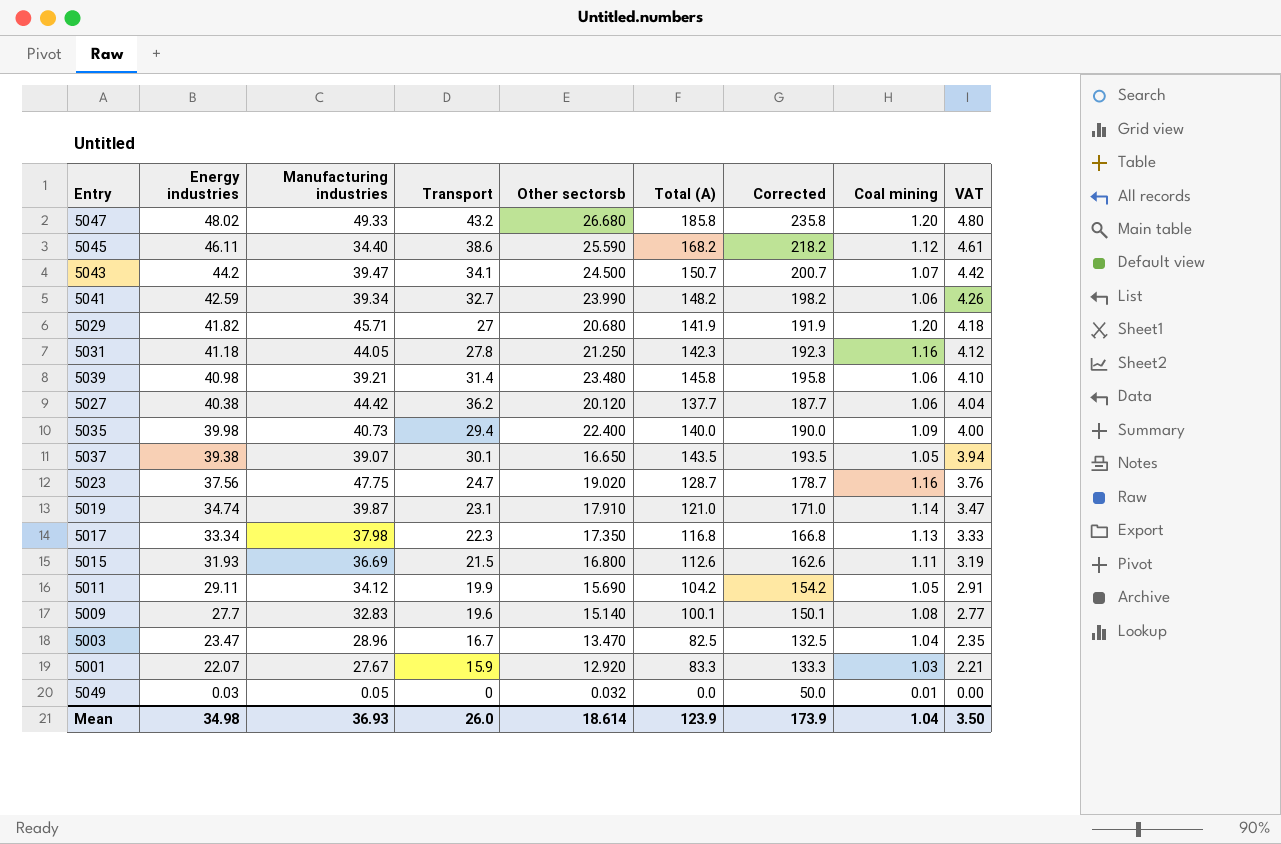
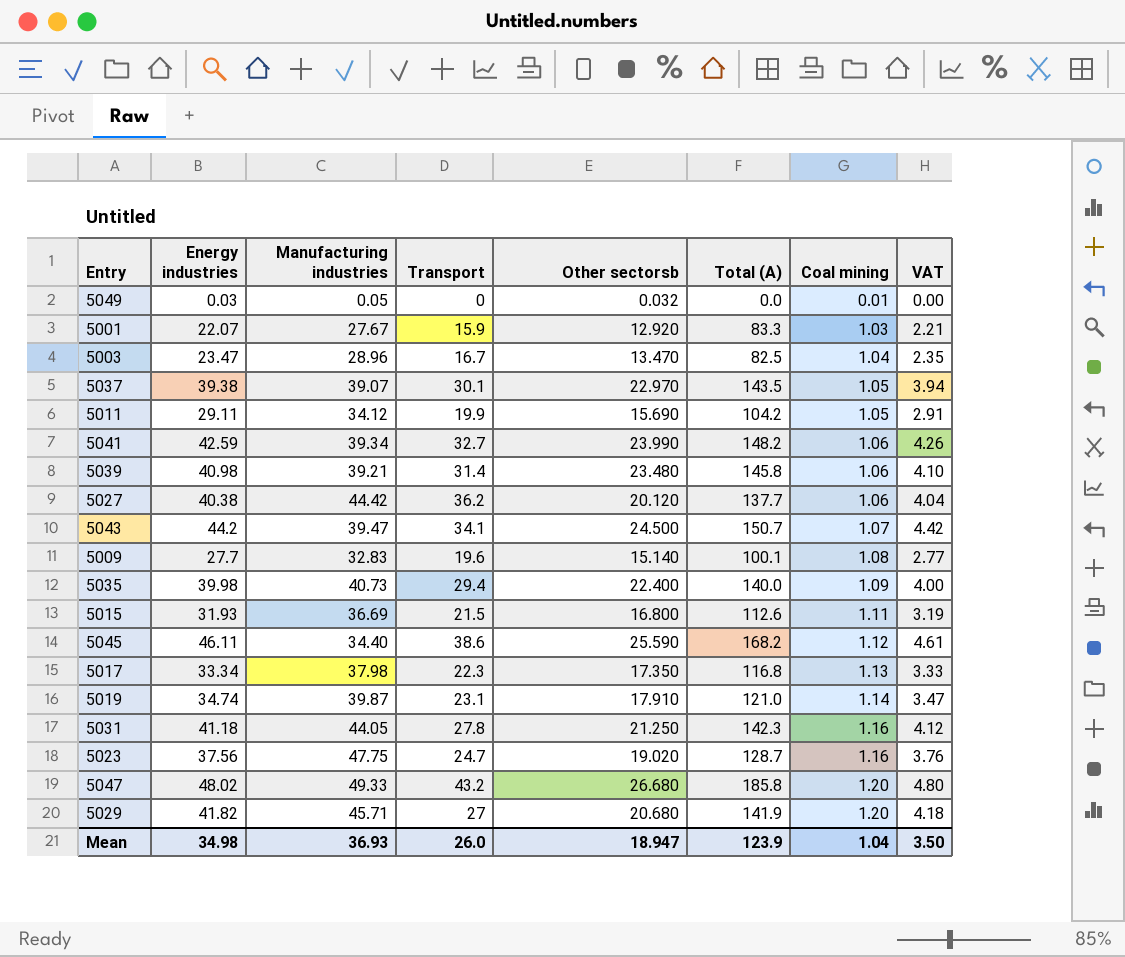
row order: Energy industries descending -> Coal mining ascending
column Corrected | formula: [Total (A)] + 50 -> none
5037 | Other sectorsb: 16.650 -> 22.970
Mean | Other sectorsb: 18.614 -> 18.947

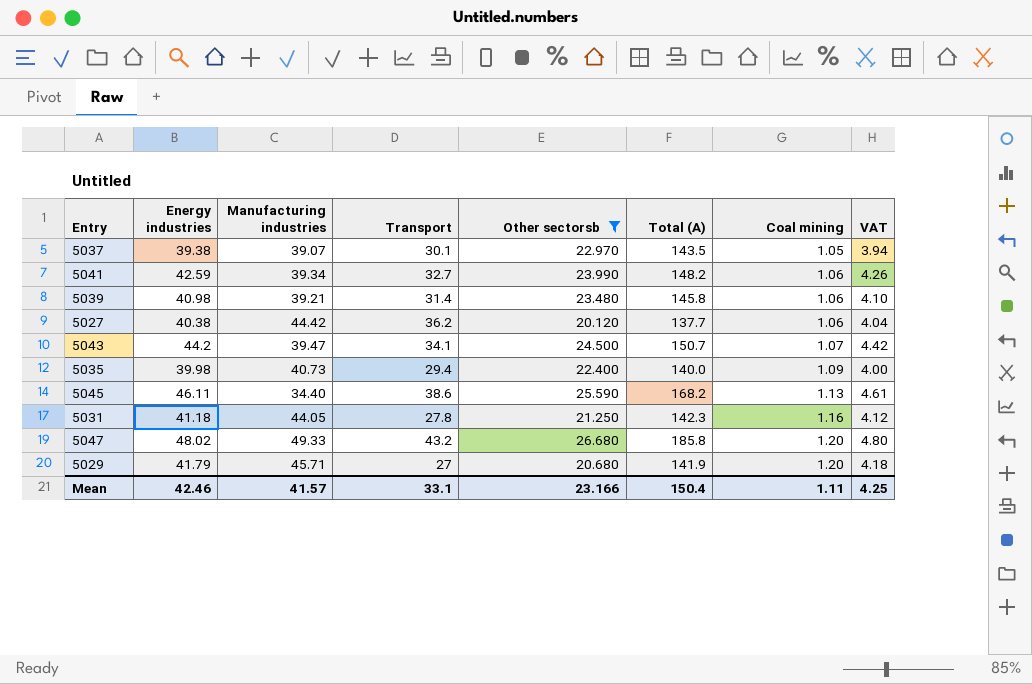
filter: none -> Other sectorsb >= 20.120
5045 | Coal mining: 1.12 -> 1.13
5029 | Energy industries: 41.82 -> 41.79
Mean | Energy industries: 34.98 -> 42.46
Mean | Manufacturing industries: 36.93 -> 41.57
Mean | Transport: 26.0 -> 33.1
Mean | Other sectorsb: 18.947 -> 23.166
Mean | Total (A): 123.9 -> 150.4
Mean | Coal mining: 1.04 -> 1.11
Mean | VAT: 3.50 -> 4.25

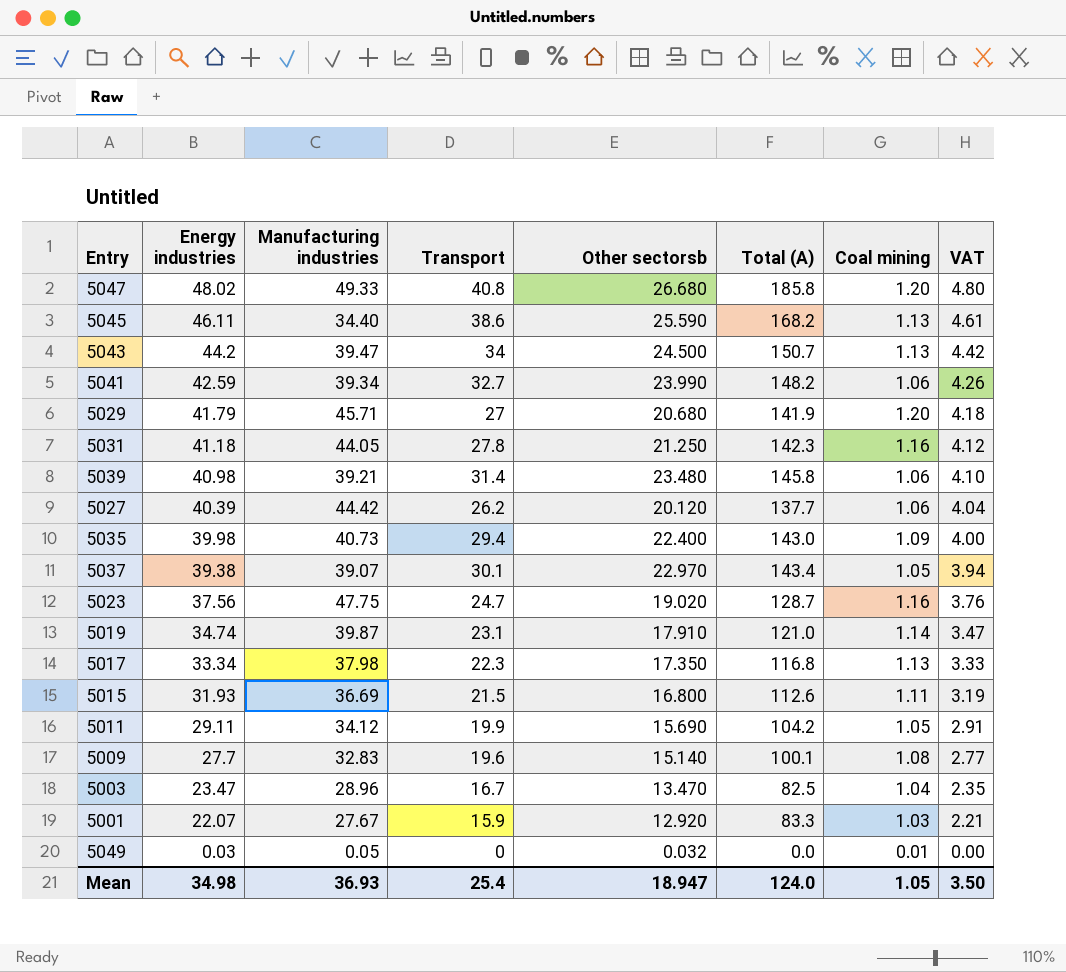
filter: Other sectorsb >= 20.120 -> none
row order: Coal mining ascending -> Energy industries descending
5047 | Transport: 43.2 -> 40.8
5043 | Transport: 34.1 -> 34
5043 | Coal mining: 1.07 -> 1.13
5027 | Energy industries: 40.38 -> 40.39
5027 | Transport: 36.2 -> 26.2
5035 | Total (A): 140.0 -> 143.0
5037 | Total (A): 143.5 -> 143.4
Mean | Energy industries: 42.46 -> 34.98
Mean | Manufacturing industries: 41.57 -> 36.93
Mean | Transport: 33.1 -> 25.4
Mean | Other sectorsb: 23.166 -> 18.947
Mean | Total (A): 150.4 -> 124.0
Mean | Coal mining: 1.11 -> 1.05
Mean | VAT: 4.25 -> 3.50

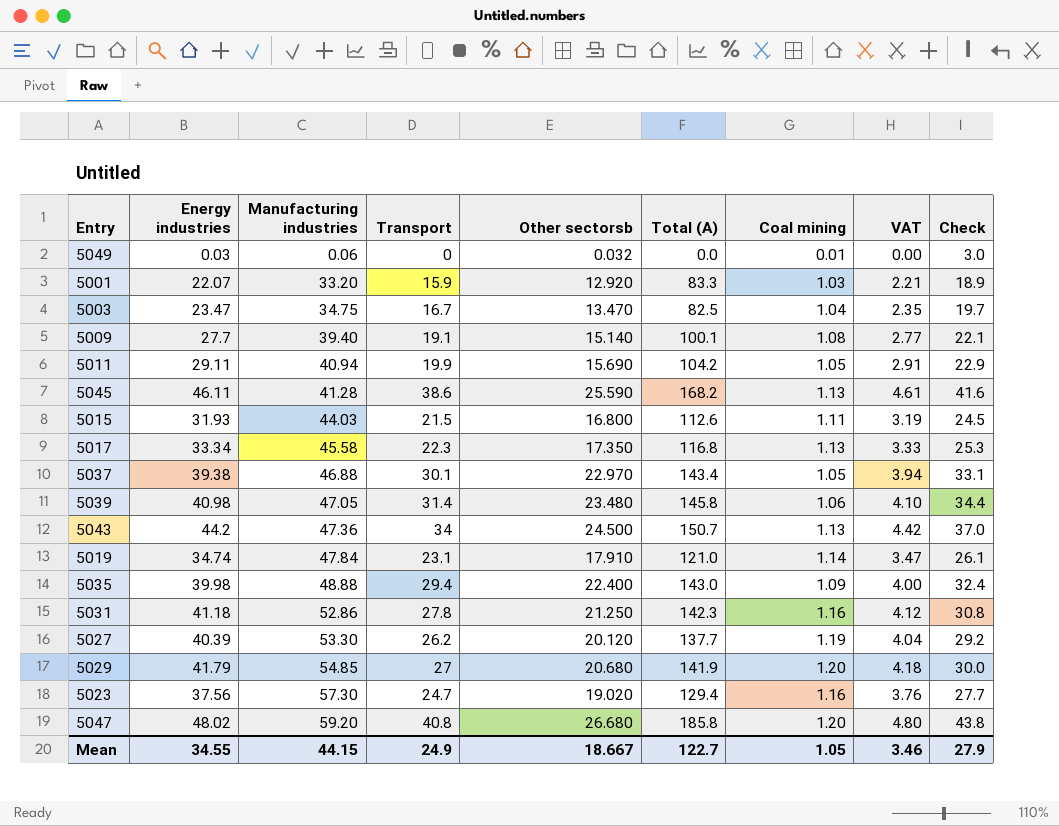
row order: Energy industries descending -> Manufacturing industries ascending
column Check | formula: none -> [Transport] + 3
row 5041: 42.59 | 39.34 | 32.7 | 23.990 | 148.2 | 1.06 | 4.26 -> none
5049 | Manufacturing industries: 0.05 -> 0.06
5001 | Manufacturing industries: 27.67 -> 33.20
5003 | Manufacturing industries: 28.96 -> 34.75
5009 | Manufacturing industries: 32.83 -> 39.40
5009 | Transport: 19.6 -> 19.1
5011 | Manufacturing industries: 34.12 -> 40.94
5045 | Manufacturing industries: 34.40 -> 41.28
5015 | Manufacturing industries: 36.69 -> 44.03
5017 | Manufacturing industries: 37.98 -> 45.58
5037 | Manufacturing industries: 39.07 -> 46.88
5039 | Manufacturing industries: 39.21 -> 47.05
5043 | Manufacturing industries: 39.47 -> 47.36
5019 | Manufacturing industries: 39.87 -> 47.84
5035 | Manufacturing industries: 40.73 -> 48.88
5031 | Manufacturing industries: 44.05 -> 52.86
5027 | Manufacturing industries: 44.42 -> 53.30
5027 | Coal mining: 1.06 -> 1.19
5029 | Manufacturing industries: 45.71 -> 54.85
5023 | Manufacturing industries: 47.75 -> 57.30
5023 | Total (A): 128.7 -> 129.4
5047 | Manufacturing industries: 49.33 -> 59.20
Mean | Energy industries: 34.98 -> 34.55
Mean | Manufacturing industries: 36.93 -> 44.15
Mean | Transport: 25.4 -> 24.9
Mean | Other sectorsb: 18.947 -> 18.667
Mean | Total (A): 124.0 -> 122.7
Mean | VAT: 3.50 -> 3.46

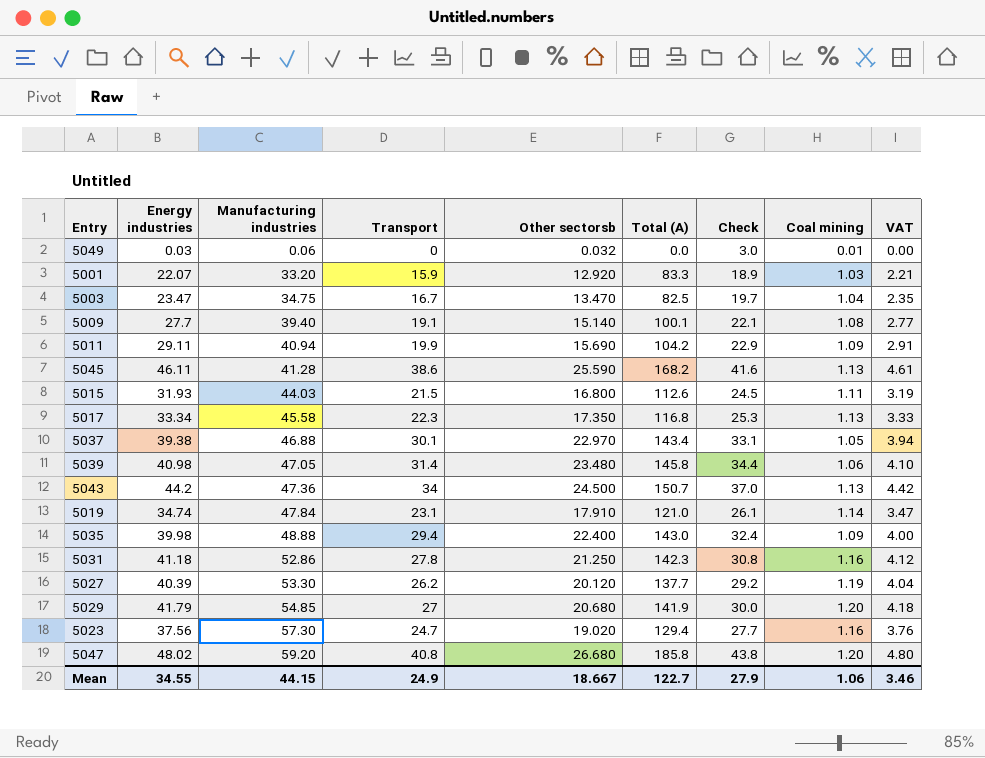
column Check | position: 9 -> 7
5011 | Coal mining: 1.05 -> 1.09
Mean | Coal mining: 1.05 -> 1.06

